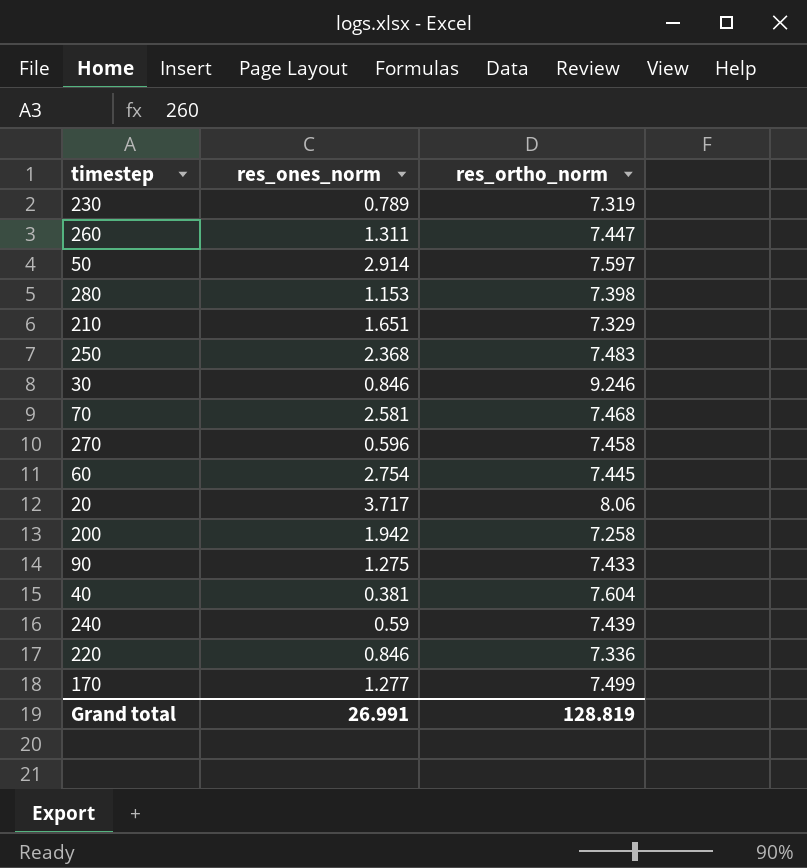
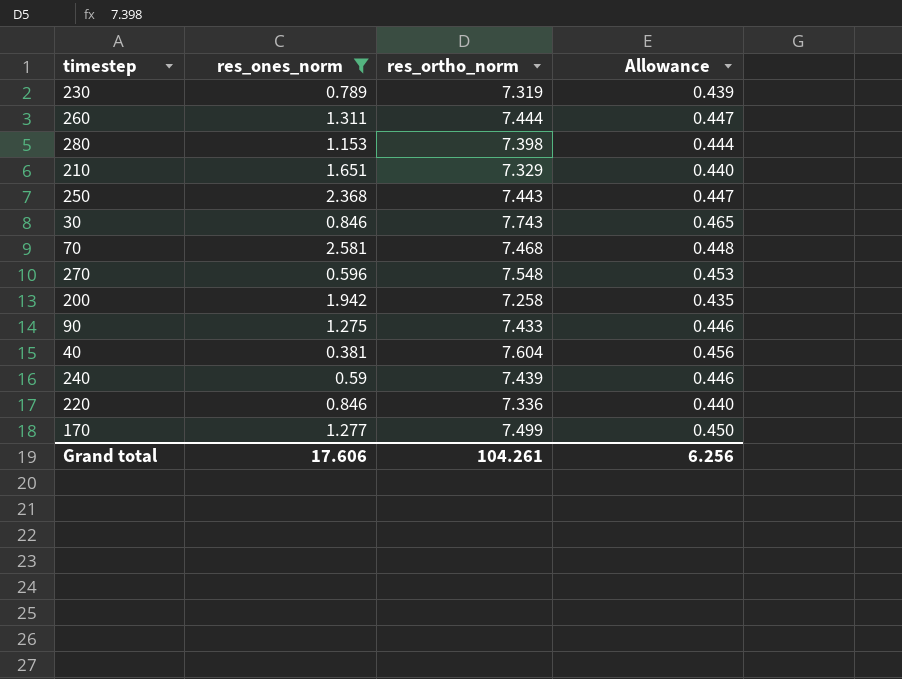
filter: none -> res_ones_norm <= 2.581
column Allowance | formula: none -> [res_ortho_norm] * 0.06
260 | res_ortho_norm: 7.447 -> 7.444
250 | res_ortho_norm: 7.483 -> 7.443
30 | res_ortho_norm: 9.246 -> 7.743
270 | res_ortho_norm: 7.458 -> 7.548
Grand total | res_ones_norm: 26.991 -> 17.606
Grand total | res_ortho_norm: 128.819 -> 104.261

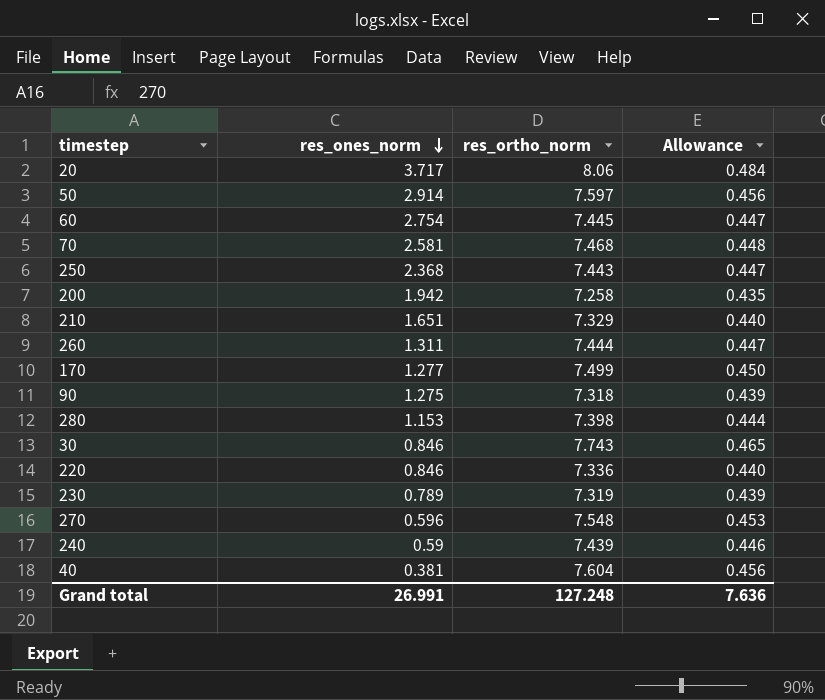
filter: res_ones_norm <= 2.581 -> none
row order: none -> res_ones_norm descending
90 | res_ortho_norm: 7.433 -> 7.318
90 | Allowance: 0.446 -> 0.439
Grand total | res_ones_norm: 17.606 -> 26.991
Grand total | res_ortho_norm: 104.261 -> 127.248
Grand total | Allowance: 6.256 -> 7.636

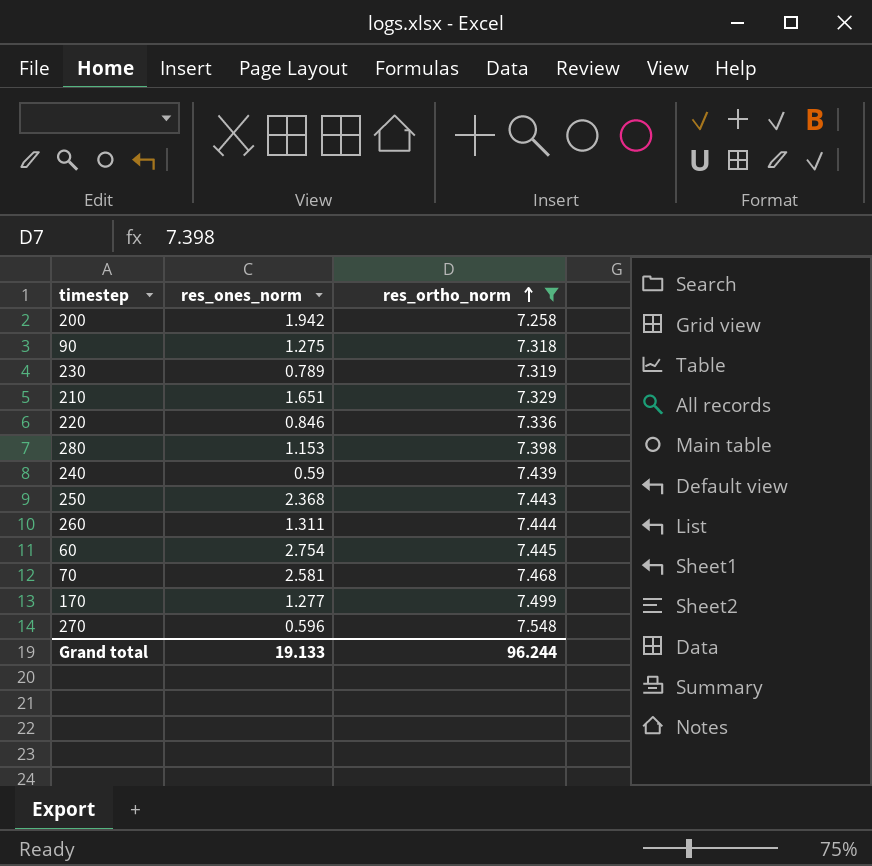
filter: none -> res_ortho_norm <= 7.548
row order: res_ones_norm descending -> res_ortho_norm ascending
column Allowance | formula: [res_ortho_norm] * 0.06 -> none
Grand total | res_ones_norm: 26.991 -> 19.133
Grand total | res_ortho_norm: 127.248 -> 96.244

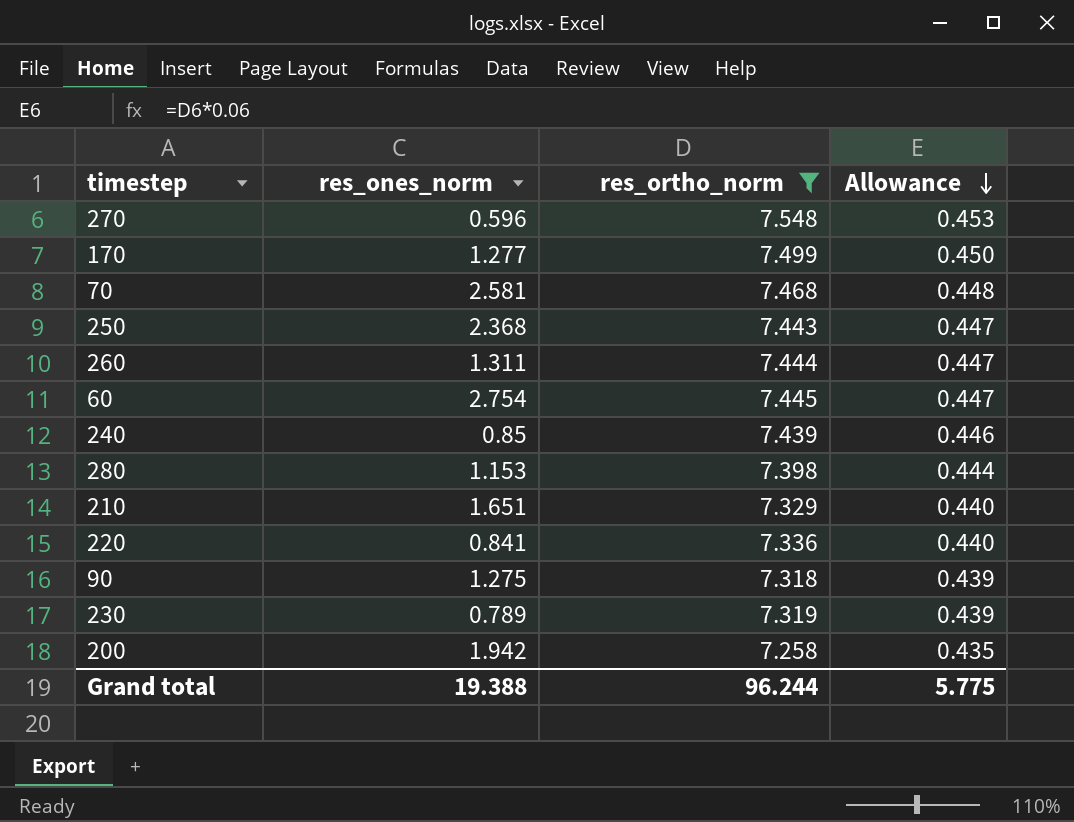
row order: res_ortho_norm ascending -> Allowance descending
column Allowance | formula: none -> [res_ortho_norm] * 0.06
240 | res_ones_norm: 0.59 -> 0.85
220 | res_ones_norm: 0.846 -> 0.841
Grand total | res_ones_norm: 19.133 -> 19.388

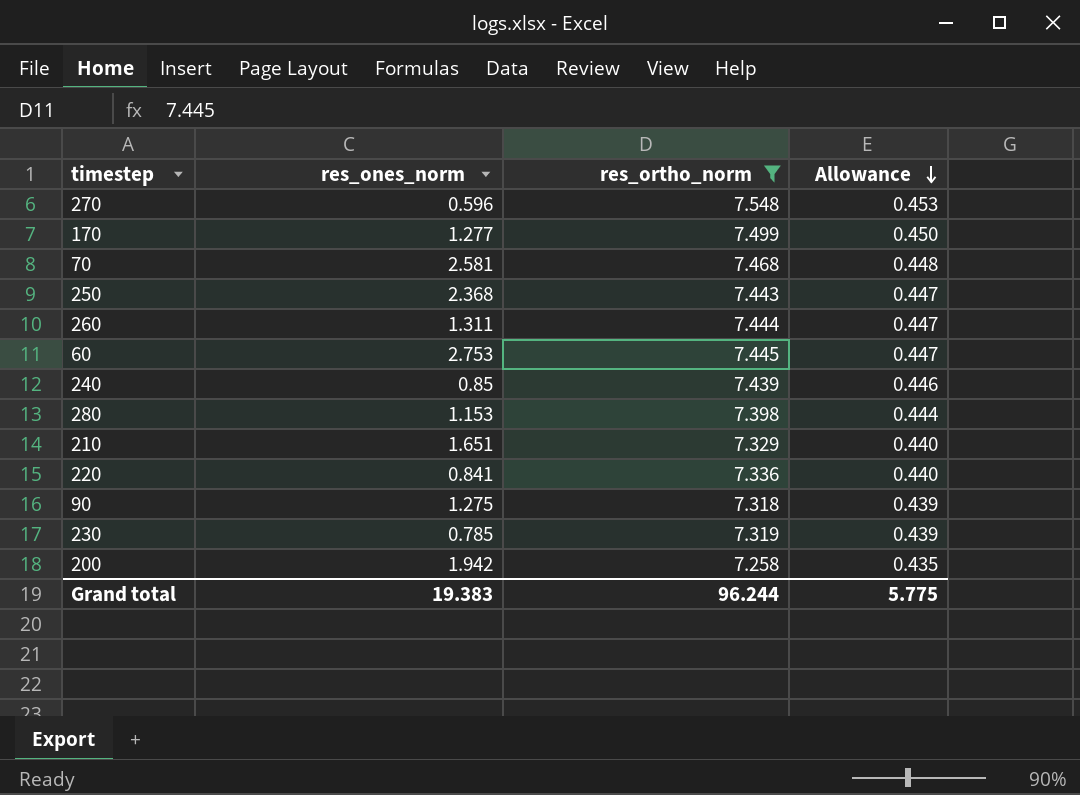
60 | res_ones_norm: 2.754 -> 2.753
230 | res_ones_norm: 0.789 -> 0.785
Grand total | res_ones_norm: 19.388 -> 19.383

